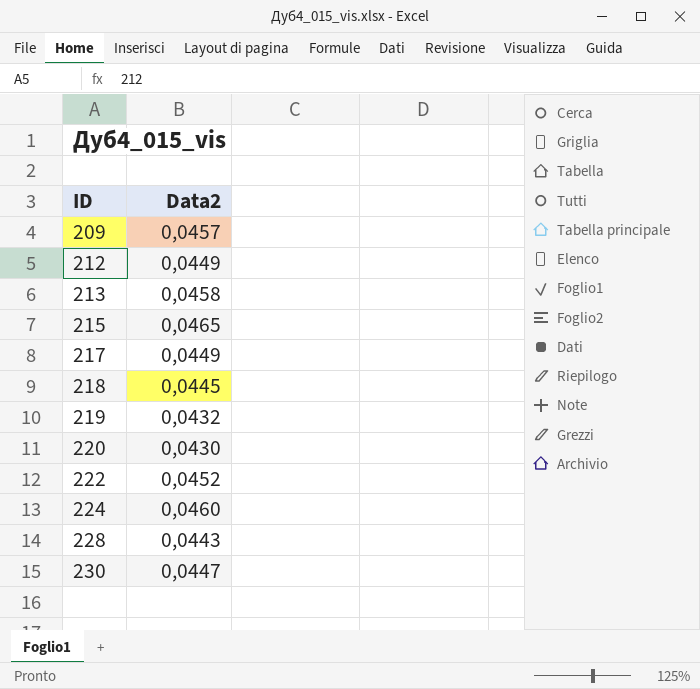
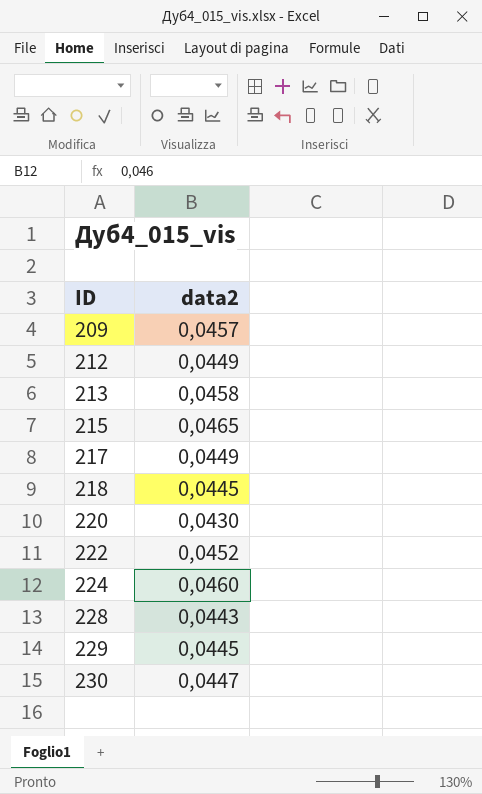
column name: Data2 -> data2
row 219: 0,0432 -> none
row 229: none -> 0,0445

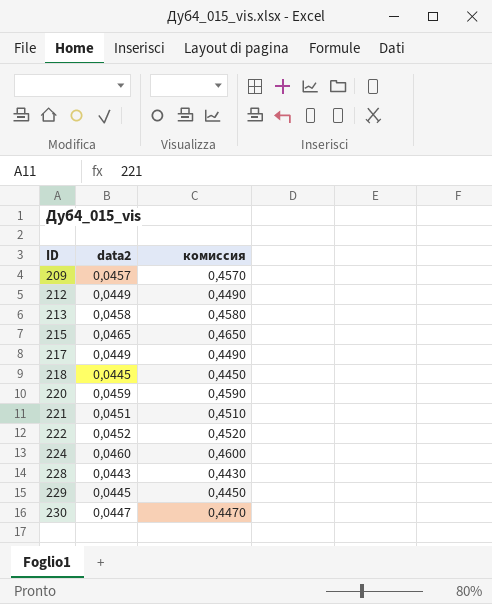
column комиссия | formula: none -> [data2] * 10
220 | data2: 0,0430 -> 0,0459
row 221: none -> 0,0451 | 0,4510

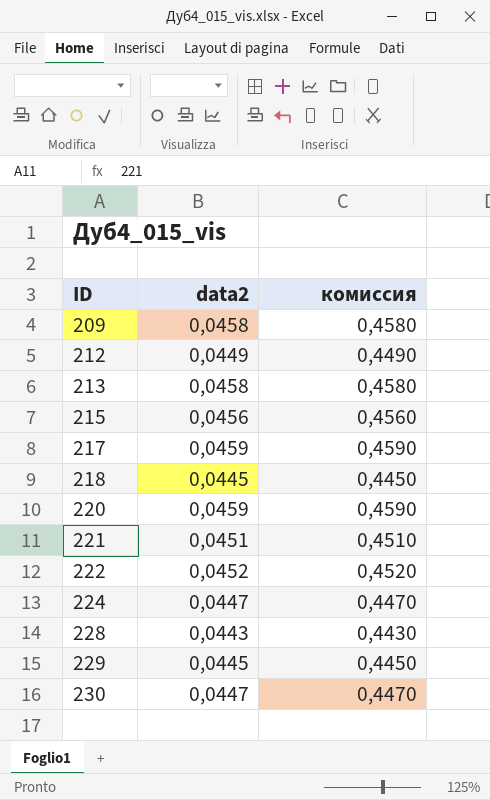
209 | data2: 0,0457 -> 0,0458
209 | комиссия: 0,4570 -> 0,4580
215 | data2: 0,0465 -> 0,0456
215 | комиссия: 0,4650 -> 0,4560
217 | data2: 0,0449 -> 0,0459
217 | комиссия: 0,4490 -> 0,4590
224 | data2: 0,0460 -> 0,0447
224 | комиссия: 0,4600 -> 0,4470

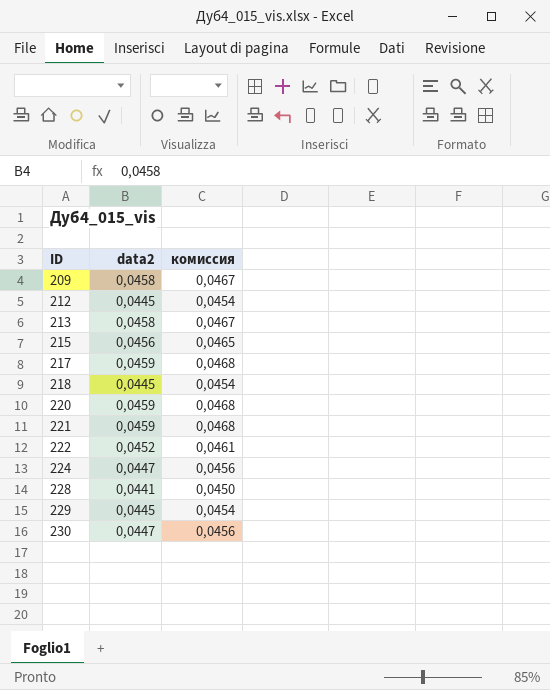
column комиссия | formula: [data2] * 10 -> [data2] * 1,02
212 | data2: 0,0449 -> 0,0445
221 | data2: 0,0451 -> 0,0459
228 | data2: 0,0443 -> 0,0441

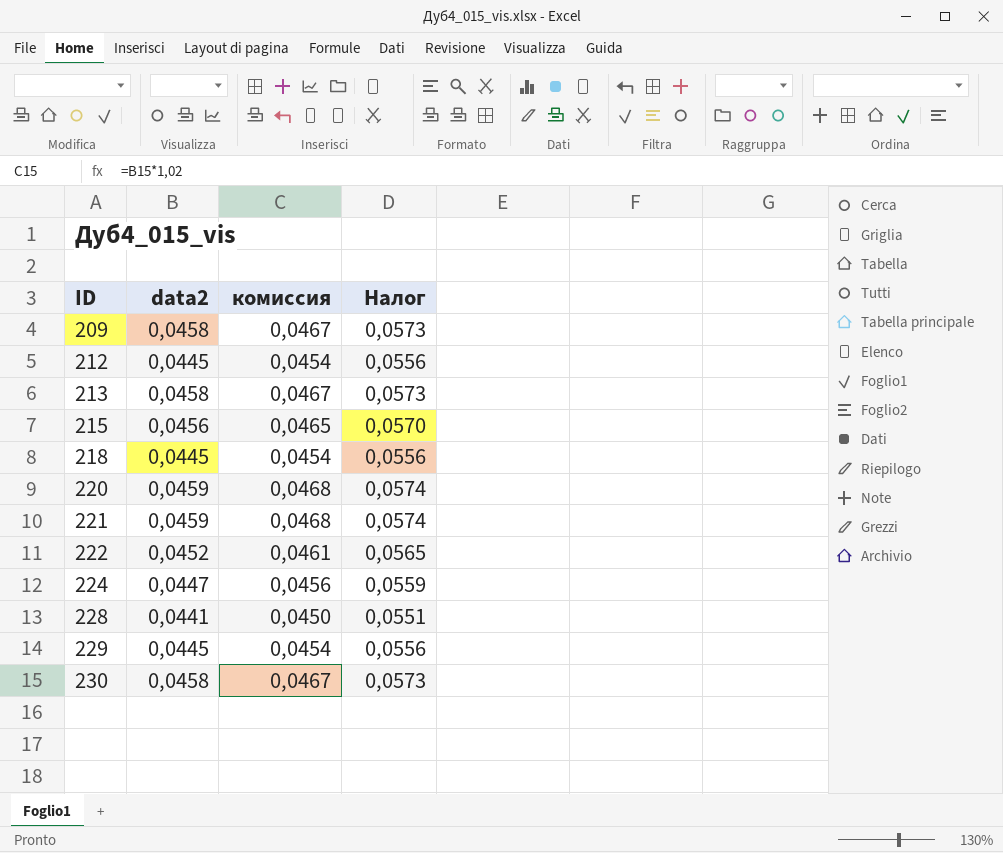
column Налог | formula: none -> [data2] * 1,25
row 217: 0,0459 | 0,0468 -> none
230 | data2: 0,0447 -> 0,0458
230 | комиссия: 0,0456 -> 0,0467

